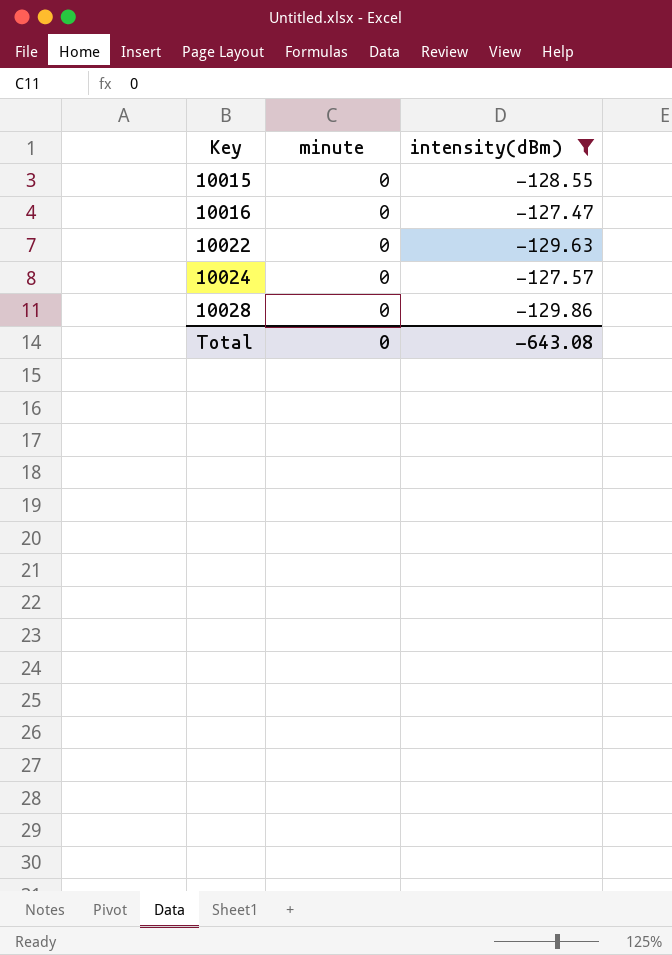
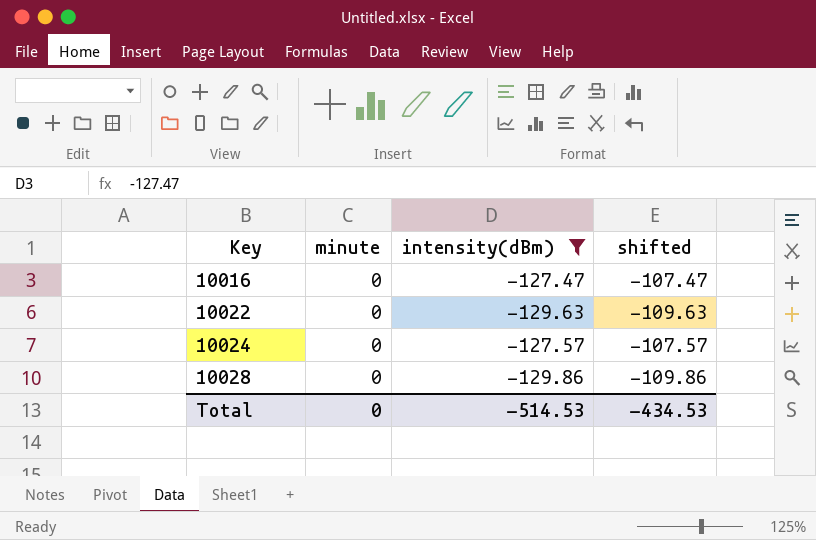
column shifted | formula: none -> [intensity(dBm)] + 20
row 10015: 0 | -128.55 -> none
Total | intensity(dBm): -643.08 -> -514.53

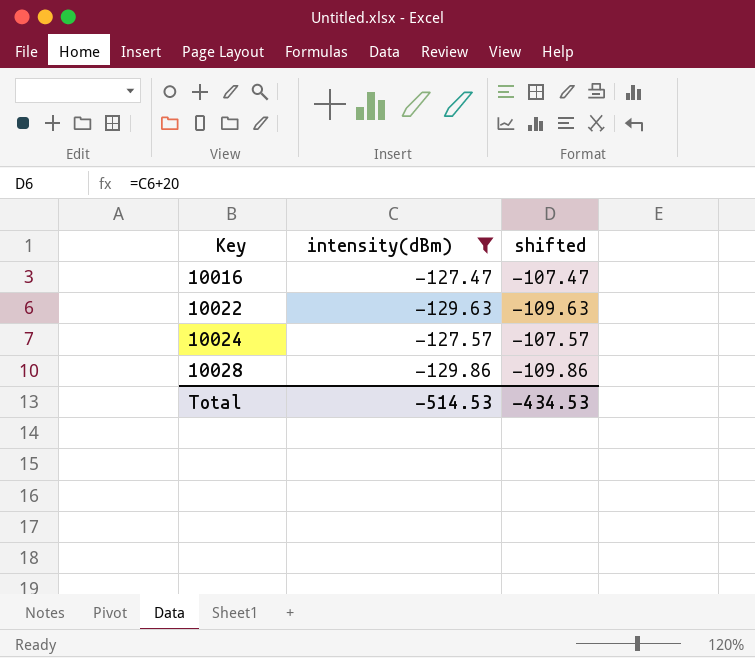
column minute | position: 2 -> none

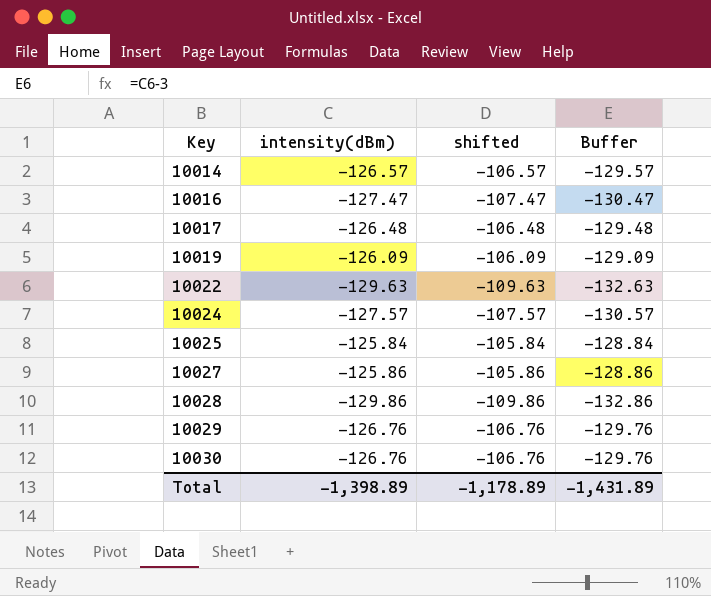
filter: intensity(dBm) <= -127.47 -> none
column Buffer | formula: none -> [intensity(dBm)] - 3
Total | intensity(dBm): -514.53 -> -1,398.89
Total | shifted: -434.53 -> -1,178.89

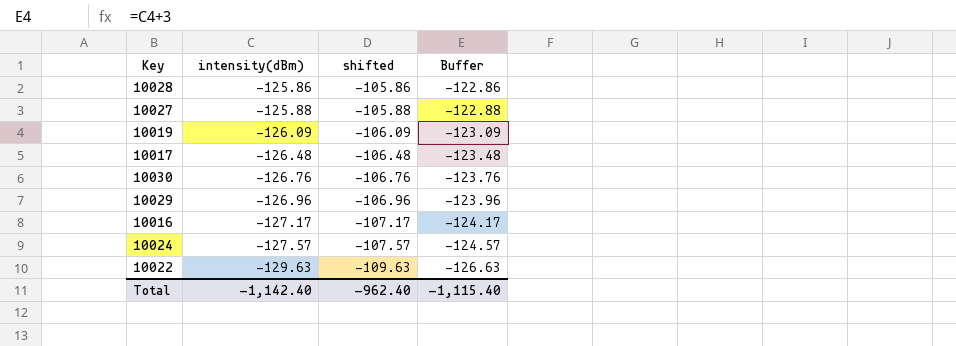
row order: Key ascending -> intensity(dBm) descending
column Buffer | formula: [intensity(dBm)] - 3 -> [intensity(dBm)] + 3
row 10014: -126.57 | -106.57 | -129.57 -> none
row 10025: -125.84 | -105.84 | -128.84 -> none
10028 | intensity(dBm): -129.86 -> -125.86
10028 | shifted: -109.86 -> -105.86
10027 | intensity(dBm): -125.86 -> -125.88
10027 | shifted: -105.86 -> -105.88
10029 | intensity(dBm): -126.76 -> -126.96
10029 | shifted: -106.76 -> -106.96
10016 | intensity(dBm): -127.47 -> -127.17
10016 | shifted: -107.47 -> -107.17
Total | intensity(dBm): -1,398.89 -> -1,142.40
Total | shifted: -1,178.89 -> -962.40
Total | Buffer: -1,431.89 -> -1,115.40

